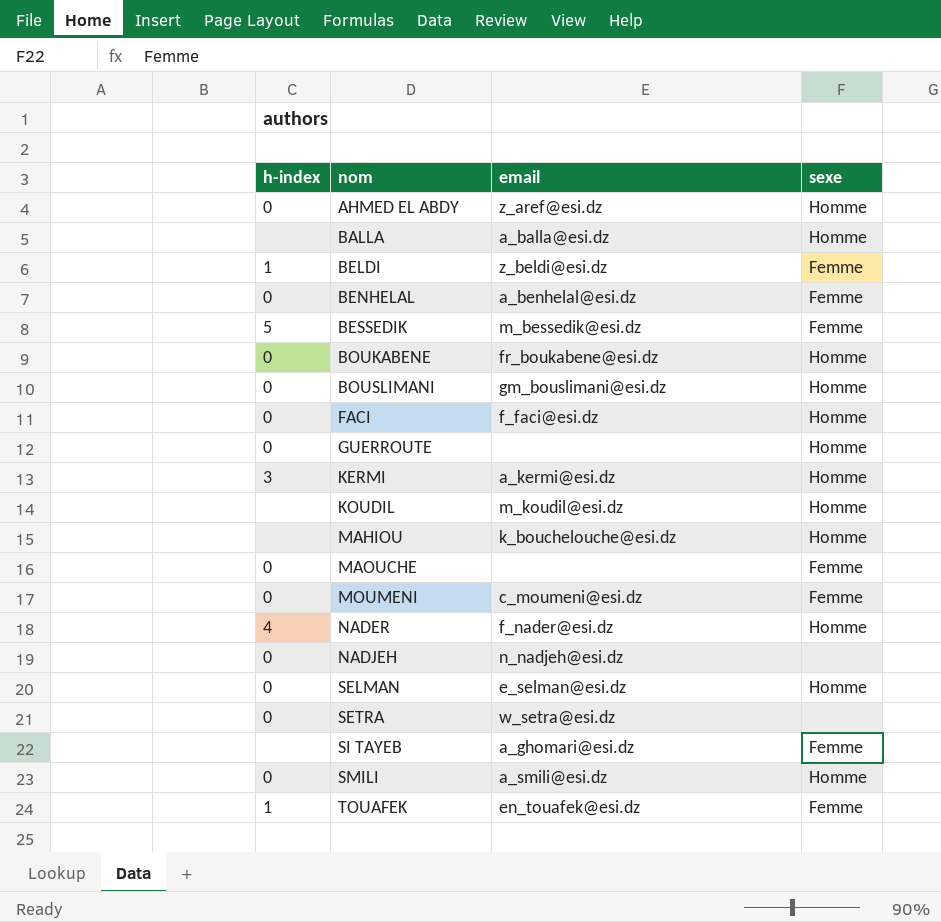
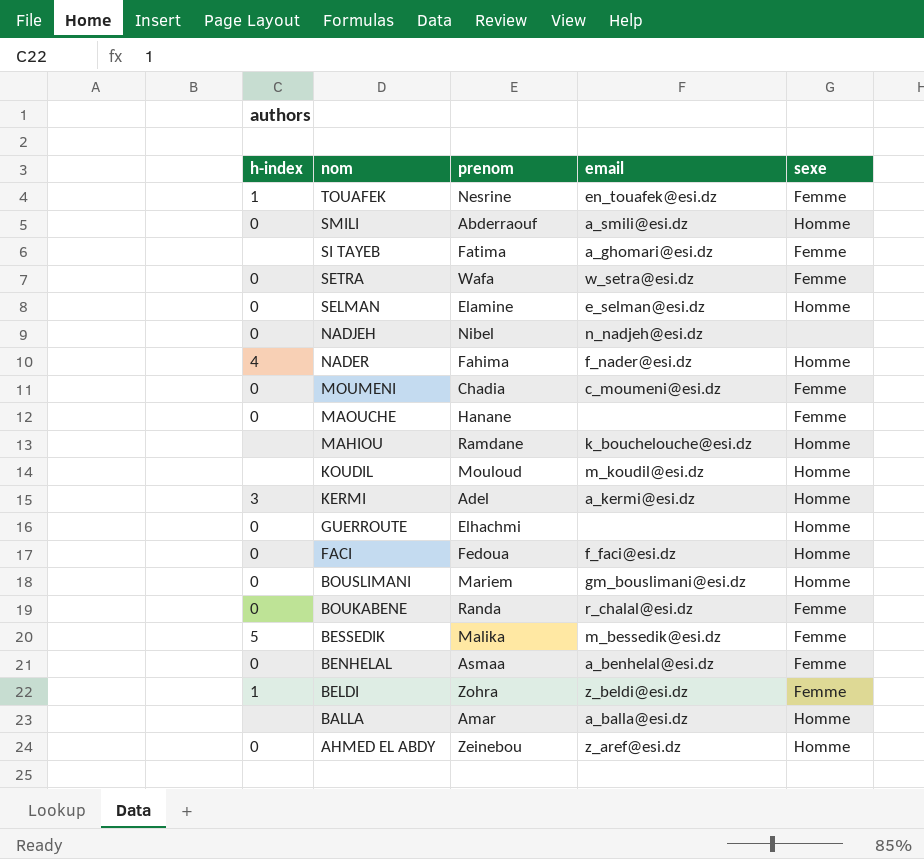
row order: nom ascending -> nom descending
column prenom | position: none -> 3
SETRA | sexe: none -> Femme
BOUKABENE | email: fr_boukabene@esi.dz -> r_chalal@esi.dz
BOUKABENE | sexe: Homme -> Femme

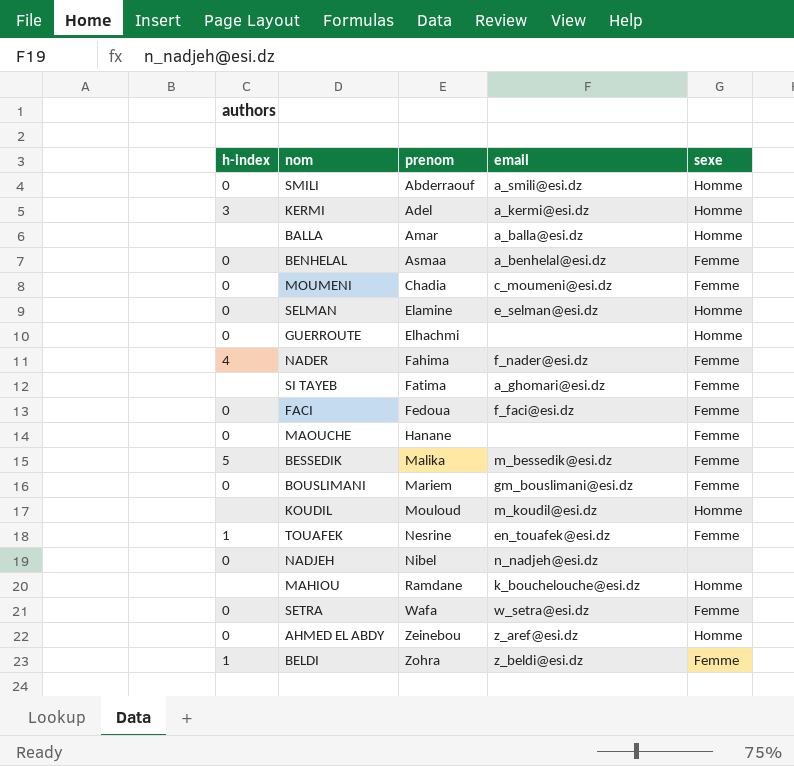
row order: nom descending -> prenom ascending
row BOUKABENE: 0 | Randa | r_chalal@esi.dz | Femme -> none
NADER | sexe: Homme -> Femme
FACI | sexe: Homme -> Femme
BOUSLIMANI | sexe: Homme -> Femme

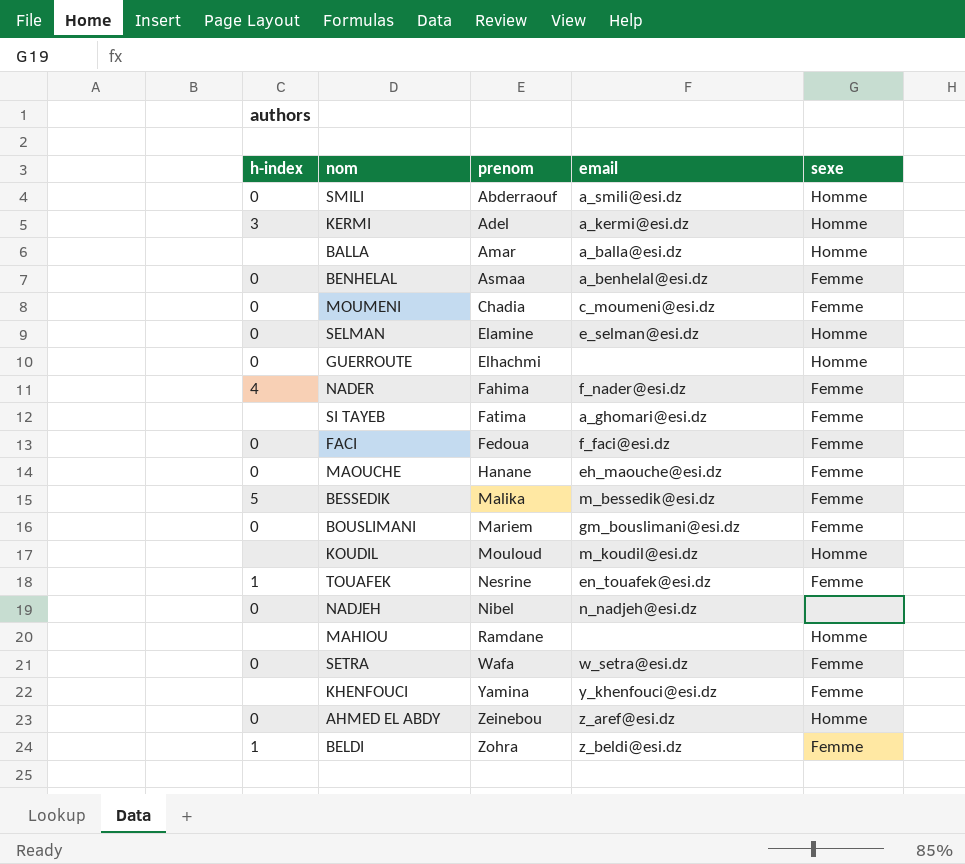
MAOUCHE | email: none -> eh_maouche@esi.dz
MAHIOU | email: k_bouchelouche@esi.dz -> none
row KHENFOUCI: none -> none | Yamina | y_khenfouci@esi.dz | Femme

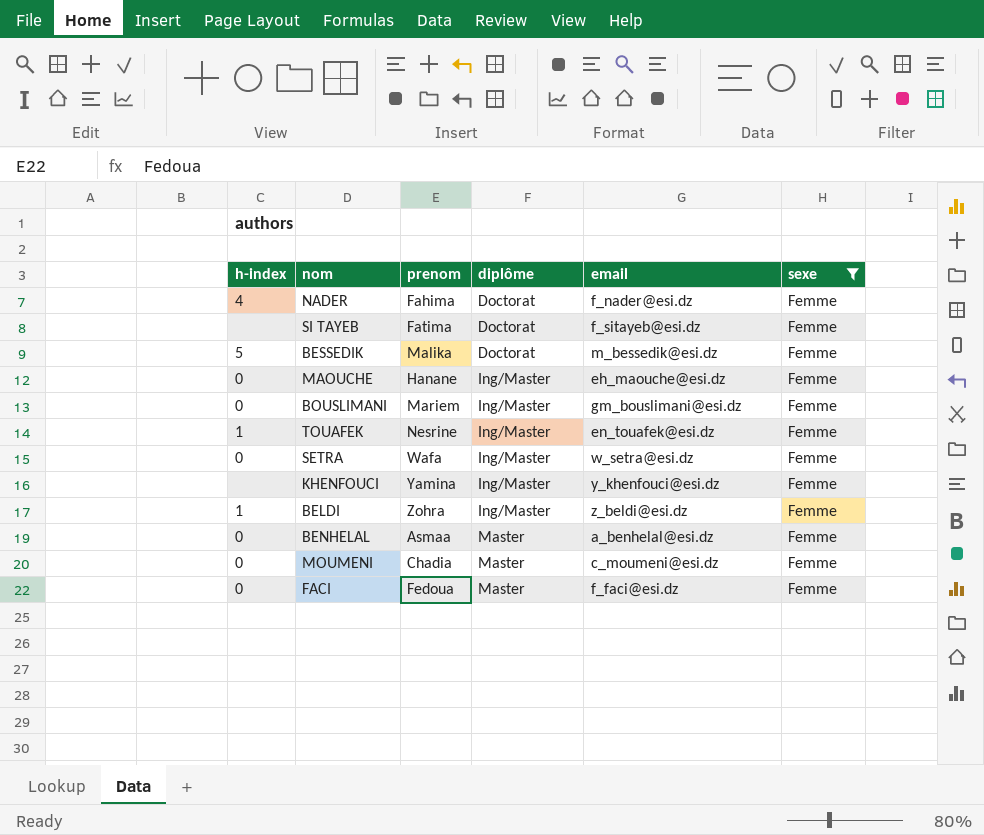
filter: none -> sexe = Femme
row order: prenom ascending -> diplôme ascending
column diplôme | position: none -> 4
SI TAYEB | email: a_ghomari@esi.dz -> f_sitayeb@esi.dz

